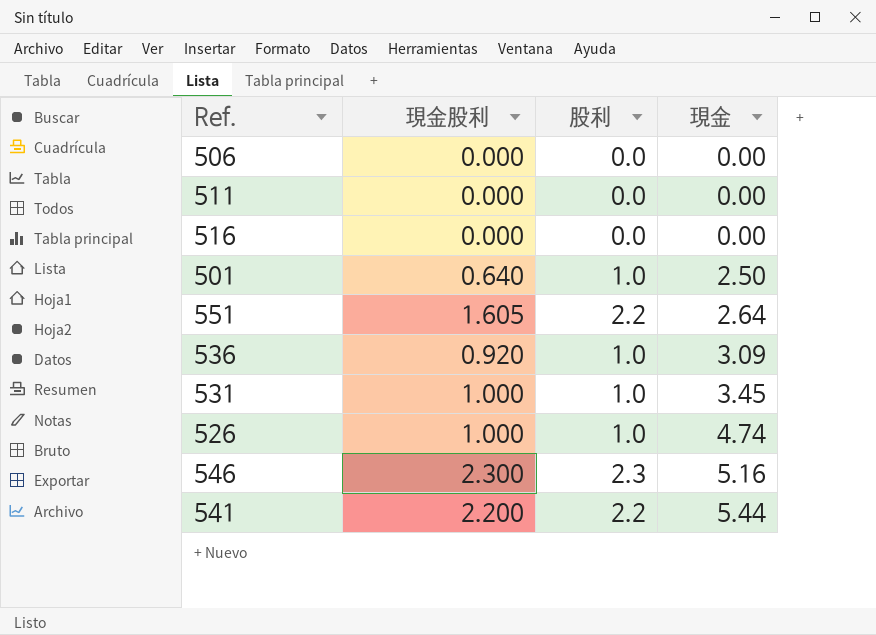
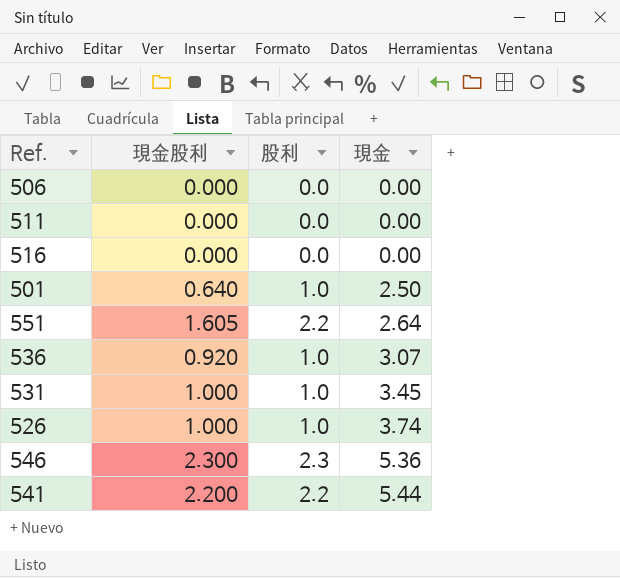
536 | 現金: 3.09 -> 3.07
526 | 現金: 4.74 -> 3.74
546 | 現金: 5.16 -> 5.36

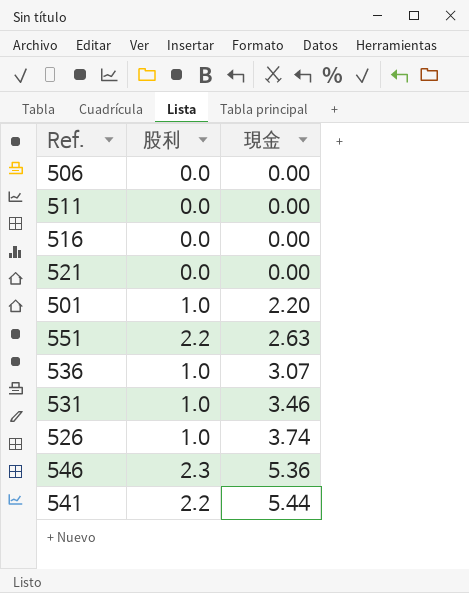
column 現金股利 | position: 2 -> none
row 521: none -> 0.0 | 0.00
501 | 現金: 2.50 -> 2.20
551 | 現金: 2.64 -> 2.63
531 | 現金: 3.45 -> 3.46

